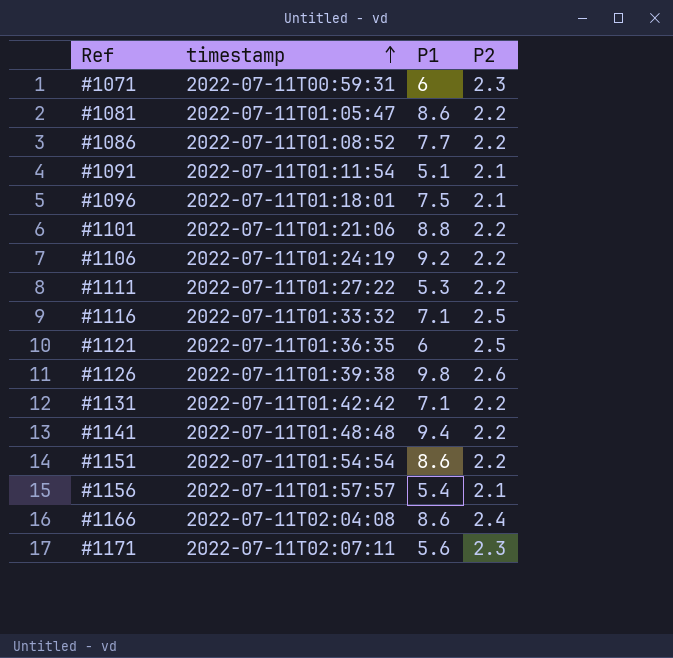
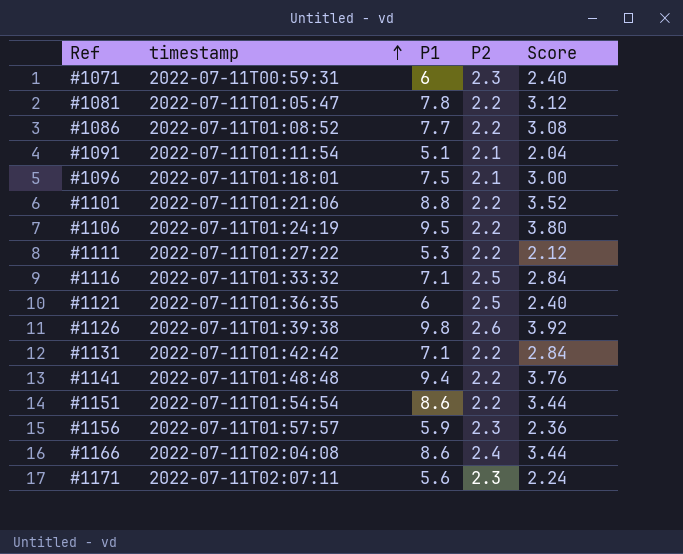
column Score | formula: none -> [P1] * 0.4
#1081 | P1: 8.6 -> 7.8
#1106 | P1: 9.2 -> 9.5
#1156 | P1: 5.4 -> 5.9
#1156 | P2: 2.1 -> 2.3

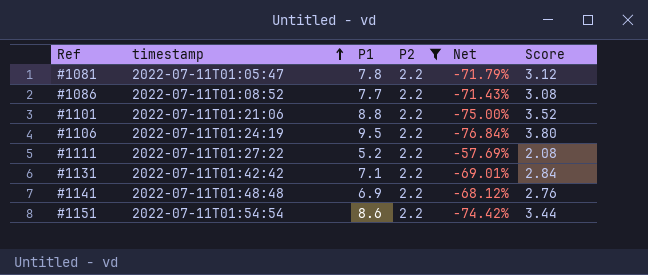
filter: none -> P2 = 2.2
column Net | formula: none -> ([P2] - [P1]) / [P1]
#1111 | P1: 5.3 -> 5.2
#1111 | Score: 2.12 -> 2.08
#1141 | P1: 9.4 -> 6.9
#1141 | Score: 3.76 -> 2.76

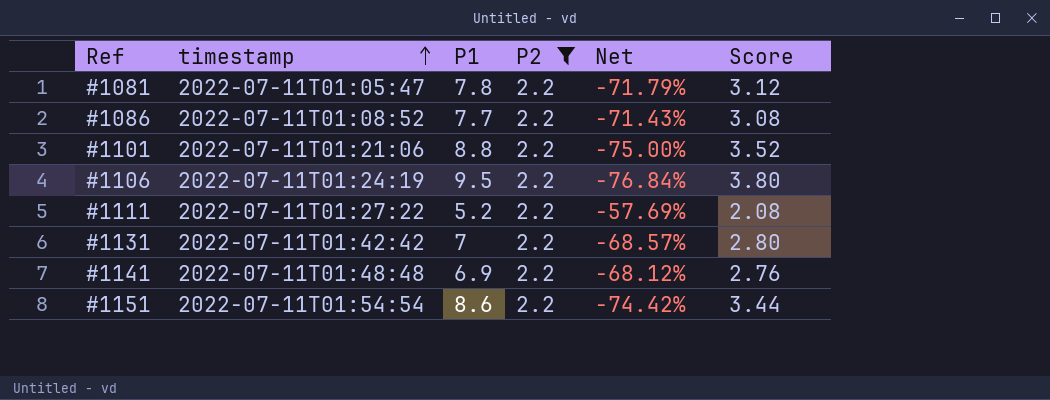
#1131 | P1: 7.1 -> 7
#1131 | Net: -69.01% -> -68.57%
#1131 | Score: 2.84 -> 2.80

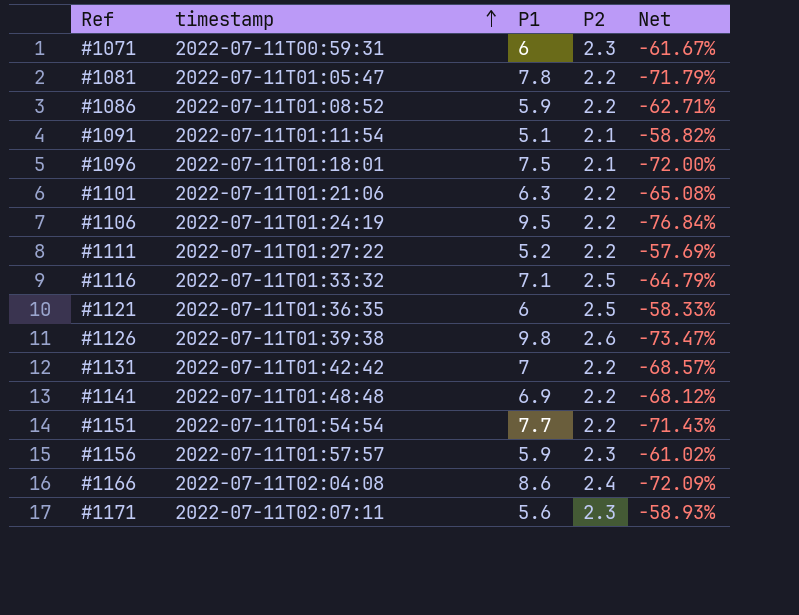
filter: P2 = 2.2 -> none
column Score | formula: [P1] * 0.4 -> none
#1086 | P1: 7.7 -> 5.9
#1086 | Net: -71.43% -> -62.71%
#1101 | P1: 8.8 -> 6.3
#1101 | Net: -75.00% -> -65.08%
#1151 | P1: 8.6 -> 7.7
#1151 | Net: -74.42% -> -71.43%

